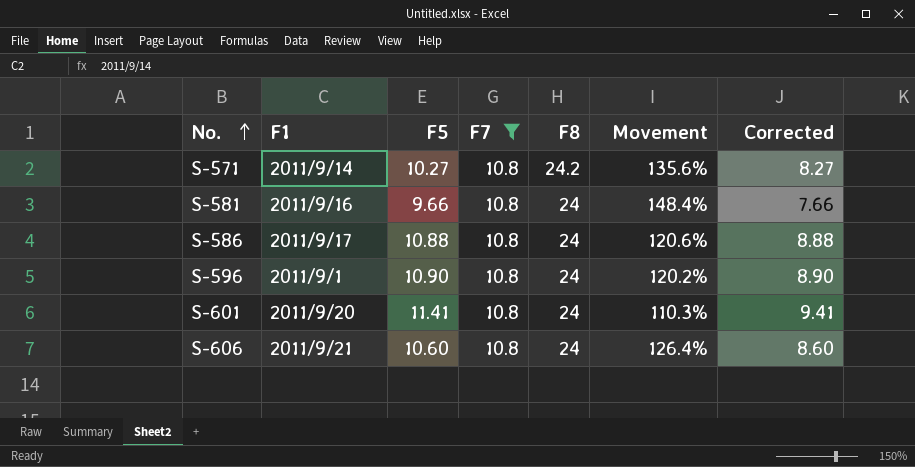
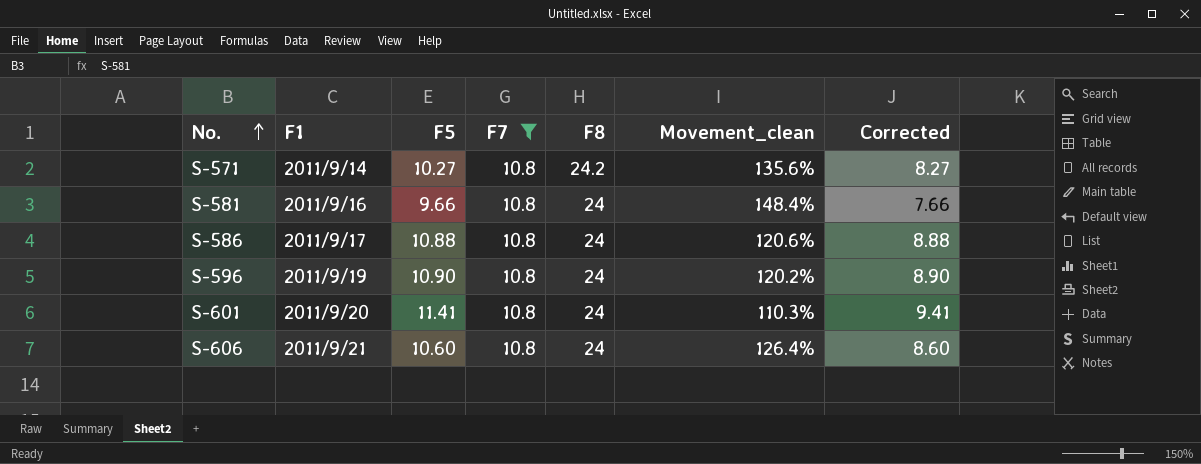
column name: Movement -> Movement_clean
S-596 | F1: 2011/9/1 -> 2011/9/19

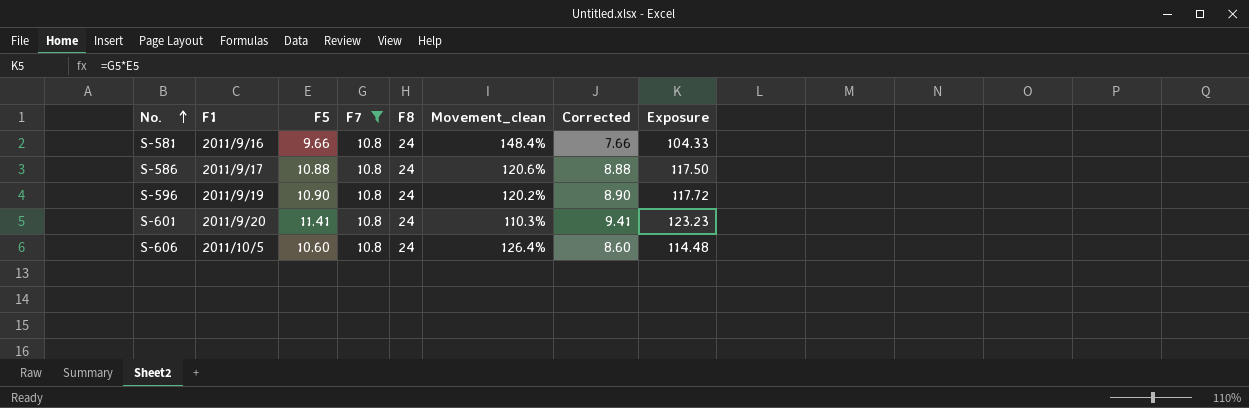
column Exposure | formula: none -> [F5] * [F7]
row S-571: 2011/9/14 | 10.27 | 10.8 | 24.2 | 135.6% | 8.27 -> none
S-606 | F1: 2011/9/21 -> 2011/10/5

